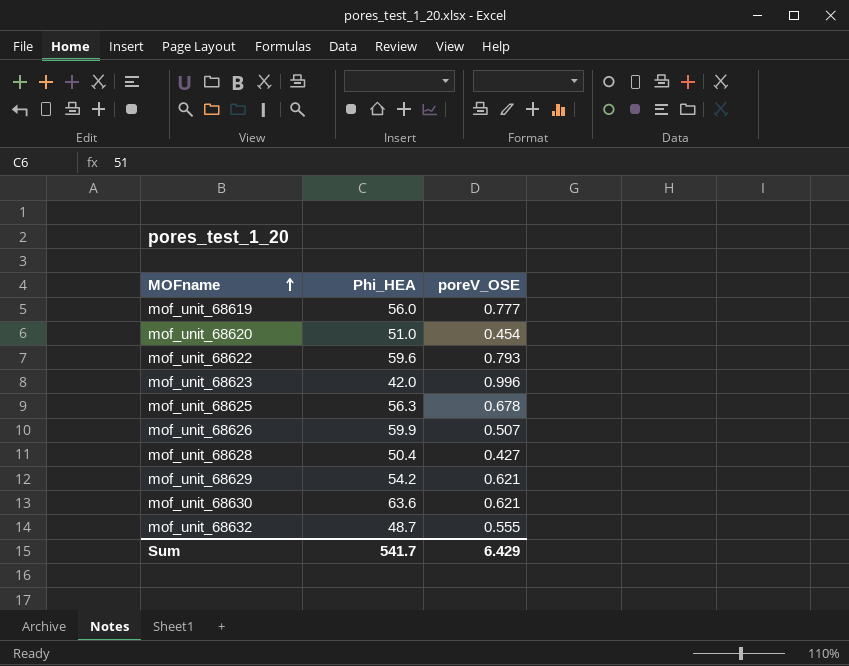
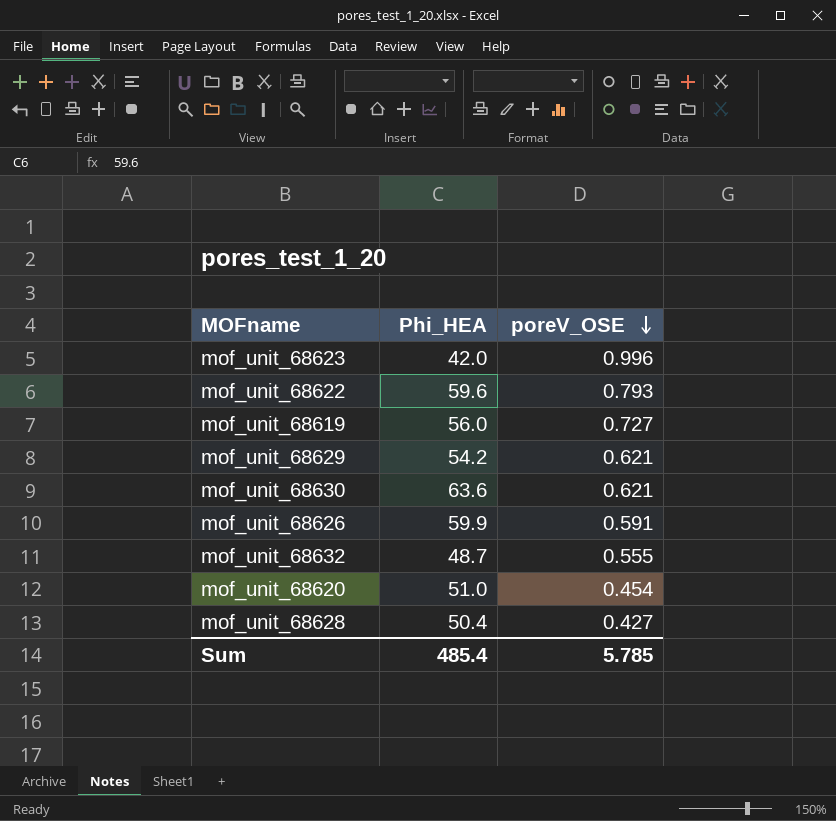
row order: MOFname ascending -> poreV_OSE descending
row mof_unit_68625: 56.3 | 0.678 -> none
mof_unit_68619 | poreV_OSE: 0.777 -> 0.727
mof_unit_68626 | poreV_OSE: 0.507 -> 0.591
Sum | Phi_HEA: 541.7 -> 485.4
Sum | poreV_OSE: 6.429 -> 5.785

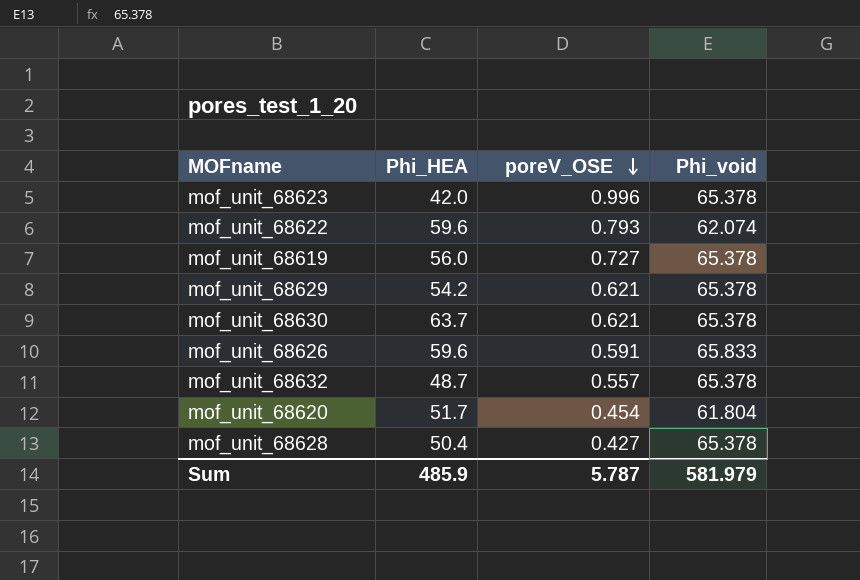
column Phi_void | position: none -> 4
mof_unit_68630 | Phi_HEA: 63.6 -> 63.7
mof_unit_68626 | Phi_HEA: 59.9 -> 59.6
mof_unit_68632 | poreV_OSE: 0.555 -> 0.557
mof_unit_68620 | Phi_HEA: 51.0 -> 51.7
Sum | Phi_HEA: 485.4 -> 485.9
Sum | poreV_OSE: 5.785 -> 5.787

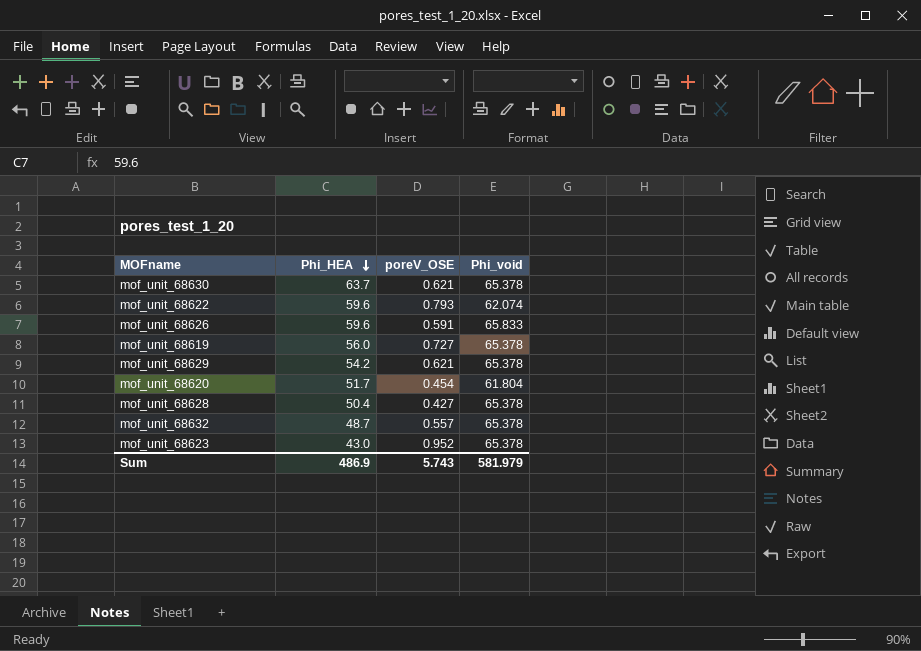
row order: poreV_OSE descending -> Phi_HEA descending
mof_unit_68623 | Phi_HEA: 42.0 -> 43.0
mof_unit_68623 | poreV_OSE: 0.996 -> 0.952
Sum | Phi_HEA: 485.9 -> 486.9
Sum | poreV_OSE: 5.787 -> 5.743

